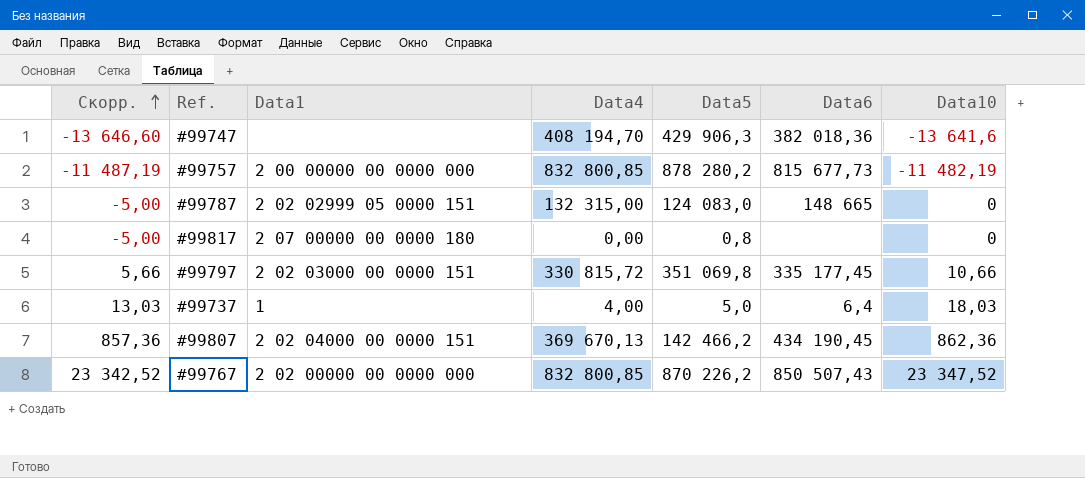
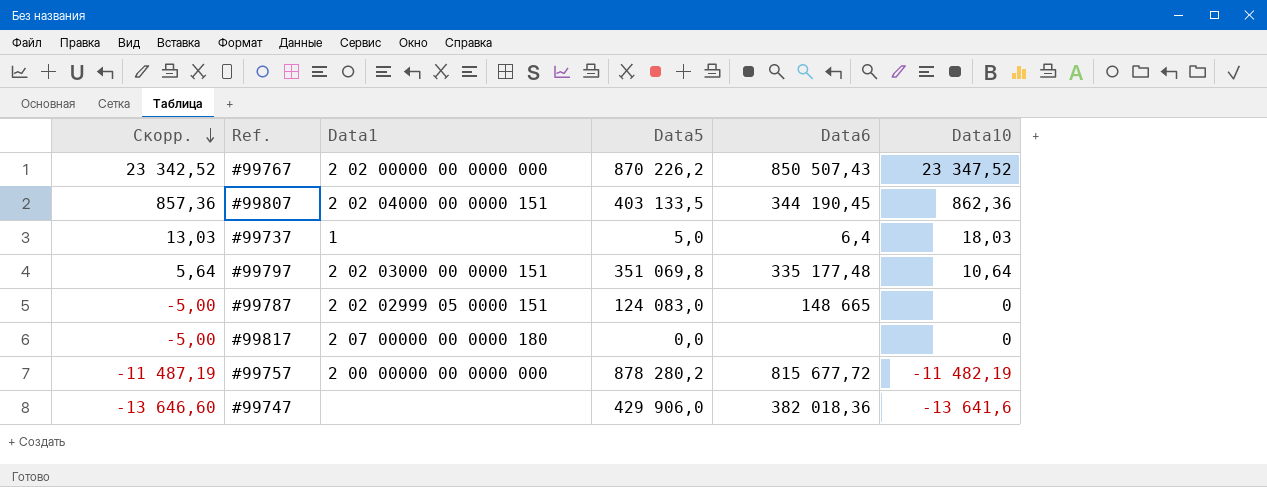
row order: Скорр. ascending -> Скорр. descending
column Data4 | position: 4 -> none
#99807 | Data5: 142 466,2 -> 403 133,5
#99807 | Data6: 434 190,45 -> 344 190,45
#99797 | Скорр.: 5,66 -> 5,64
#99797 | Data6: 335 177,45 -> 335 177,48
#99797 | Data10: 10,66 -> 10,64
#99817 | Data5: 0,8 -> 0,0
#99757 | Data6: 815 677,73 -> 815 677,72
#99747 | Data5: 429 906,3 -> 429 906,0

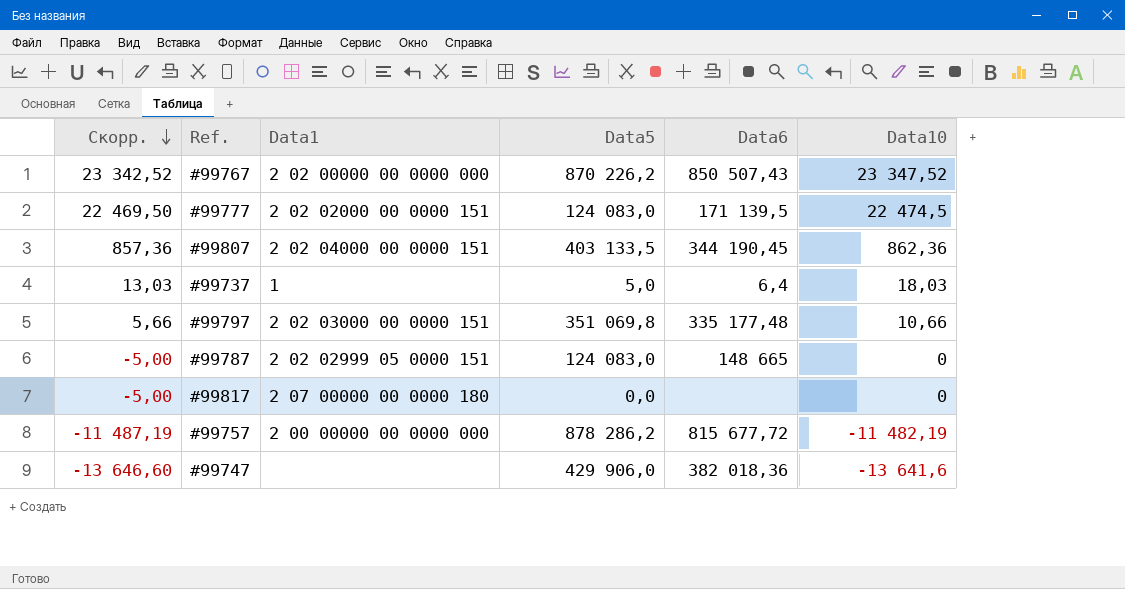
row #99777: none -> 22 469,50 | 2 02 02000 00 0000 151 | 124 083,0 | 171 139,5 | 22 474,5
#99797 | Скорр.: 5,64 -> 5,66
#99797 | Data10: 10,64 -> 10,66
#99757 | Data5: 878 280,2 -> 878 286,2

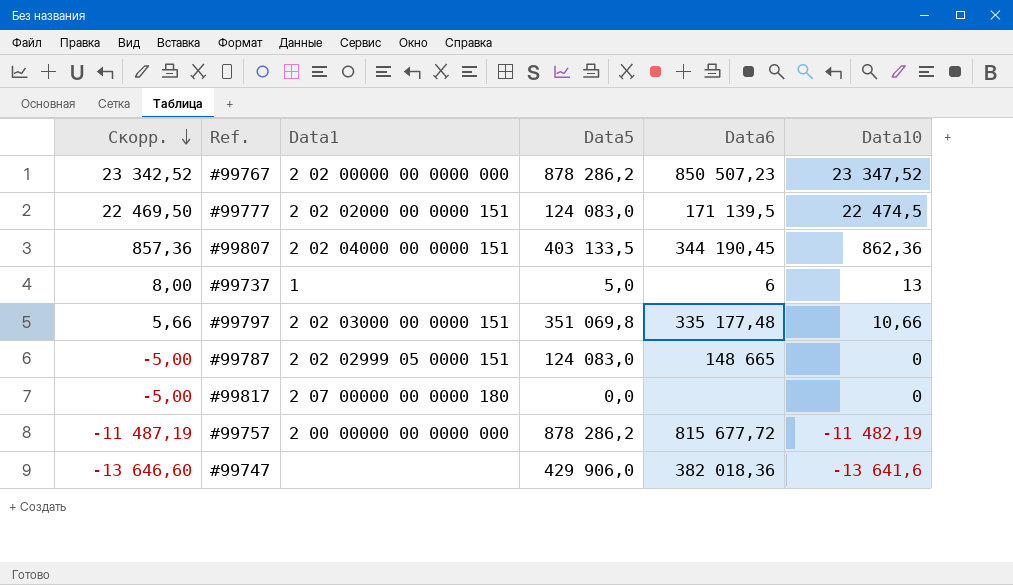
#99767 | Data5: 870 226,2 -> 878 286,2
#99767 | Data6: 850 507,43 -> 850 507,23
#99737 | Скорр.: 13,03 -> 8,00
#99737 | Data6: 6,4 -> 6
#99737 | Data10: 18,03 -> 13

